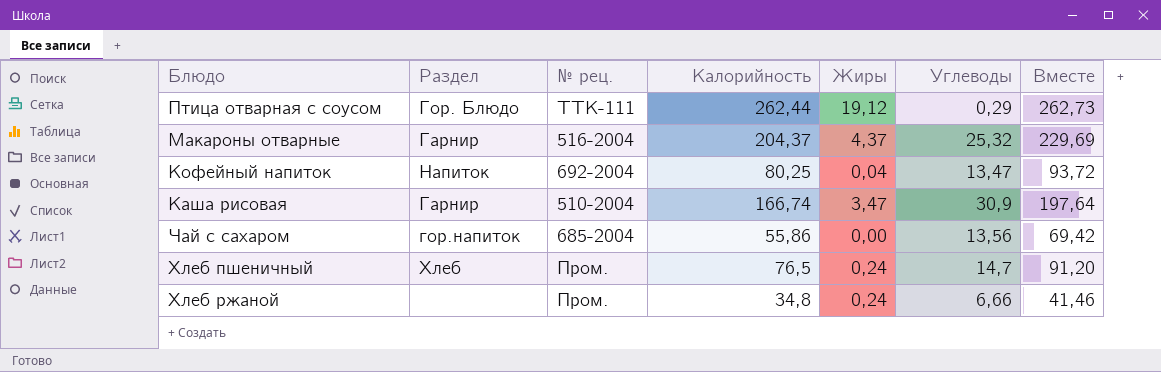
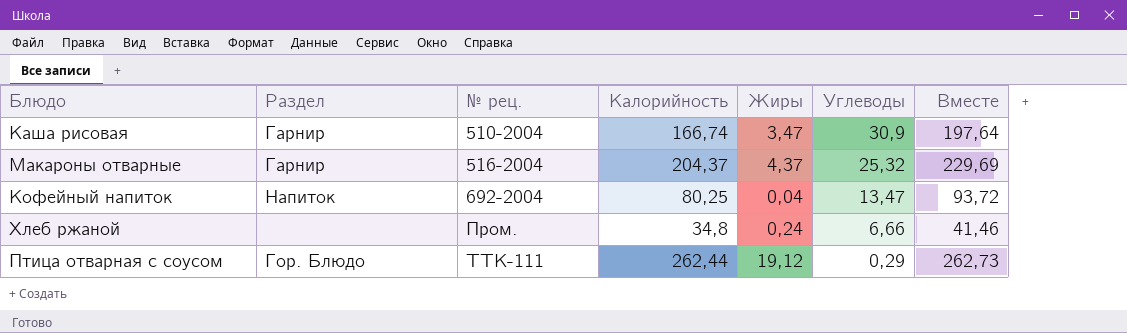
row order: none -> № рец. ascending
row Чай с сахаром: гор.напиток | 685-2004 | 55,86 | 0,00 | 13,56 | 69,42 -> none
row Хлеб пшеничный: Хлеб | Пром. | 76,5 | 0,24 | 14,7 | 91,20 -> none

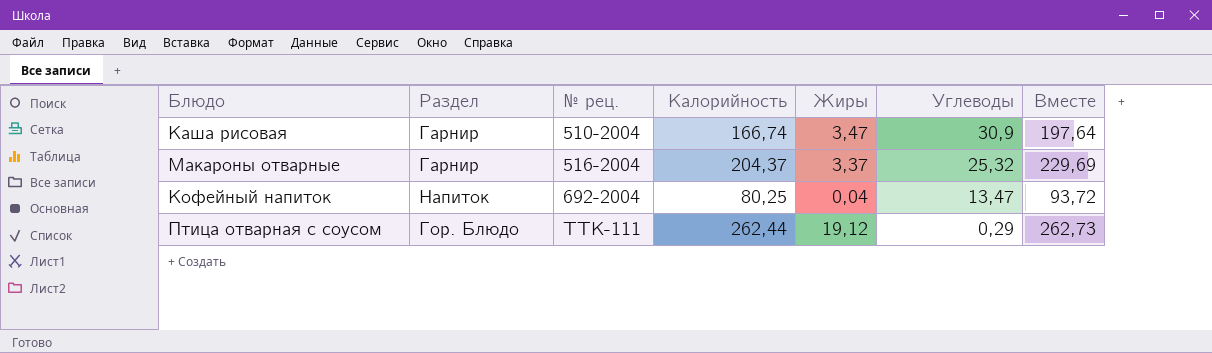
row Хлеб ржаной: none | Пром. | 34,8 | 0,24 | 6,66 | 41,46 -> none
Макароны отварные | Жиры: 4,37 -> 3,37

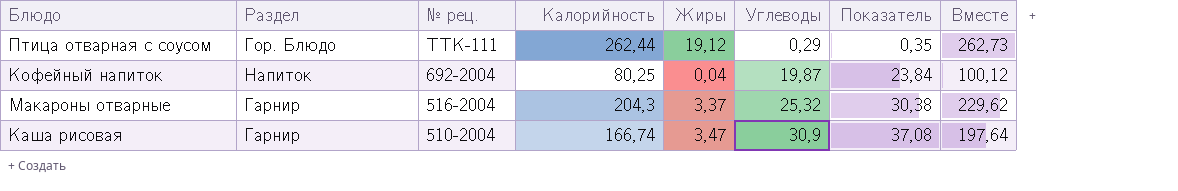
row order: № рец. ascending -> № рец. descending
column Показатель | formula: none -> [Углеводы] * 1,2
Кофейный напиток | Углеводы: 13,47 -> 19,87
Кофейный напиток | Вместе: 93,72 -> 100,12
Макароны отварные | Калорийность: 204,37 -> 204,3
Макароны отварные | Вместе: 229,69 -> 229,62

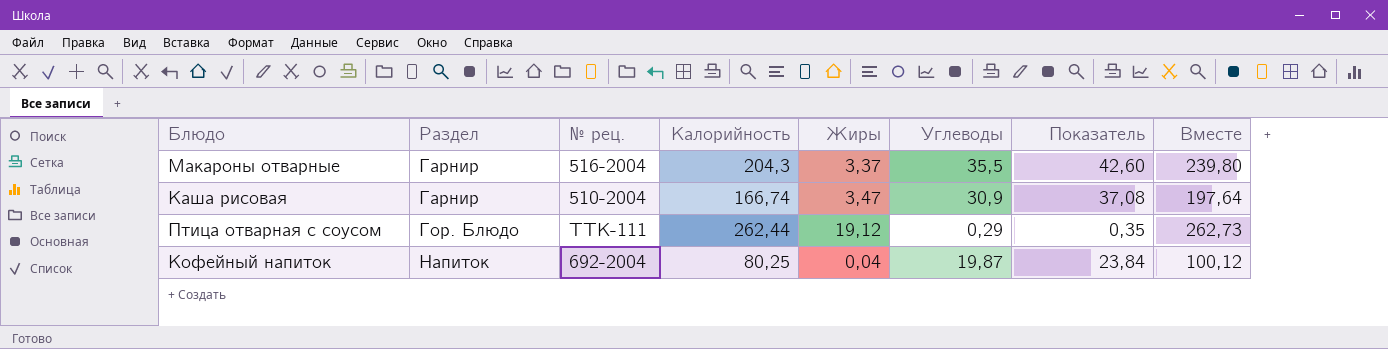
row order: № рец. descending -> Раздел ascending
Макароны отварные | Углеводы: 25,32 -> 35,5
Макароны отварные | Показатель: 30,38 -> 42,60
Макароны отварные | Вместе: 229,62 -> 239,80

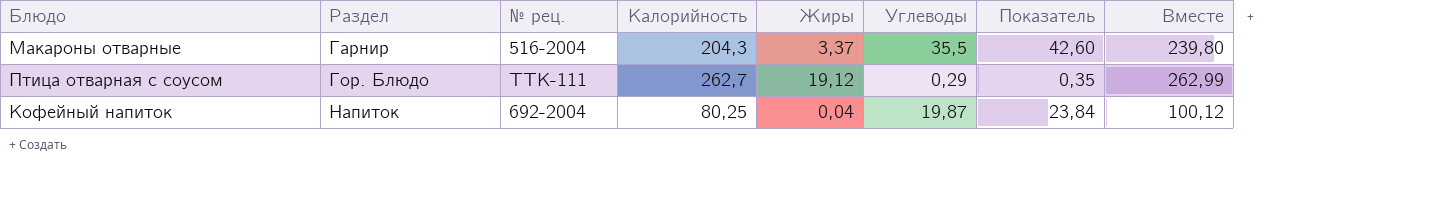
row Каша рисовая: Гарнир | 510-2004 | 166,74 | 3,47 | 30,9 | 37,08 | 197,64 -> none
Птица отварная с соусом | Калорийность: 262,44 -> 262,7
Птица отварная с соусом | Вместе: 262,73 -> 262,99

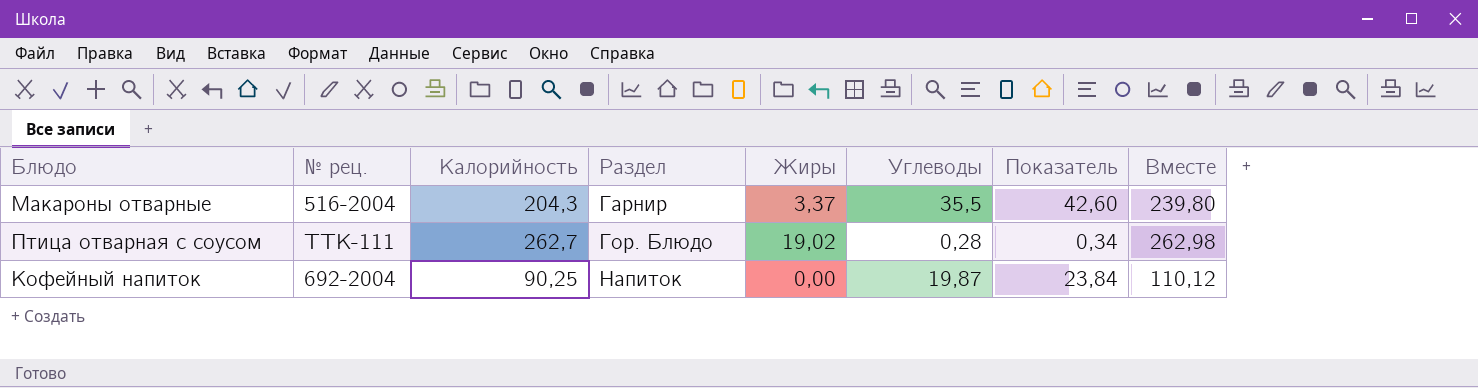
column Раздел | position: 2 -> 4
Птица отварная с соусом | Жиры: 19,12 -> 19,02
Птица отварная с соусом | Углеводы: 0,29 -> 0,28
Птица отварная с соусом | Показатель: 0,35 -> 0,34
Птица отварная с соусом | Вместе: 262,99 -> 262,98
Кофейный напиток | Калорийность: 80,25 -> 90,25
Кофейный напиток | Жиры: 0,04 -> 0,00
Кофейный напиток | Вместе: 100,12 -> 110,12

